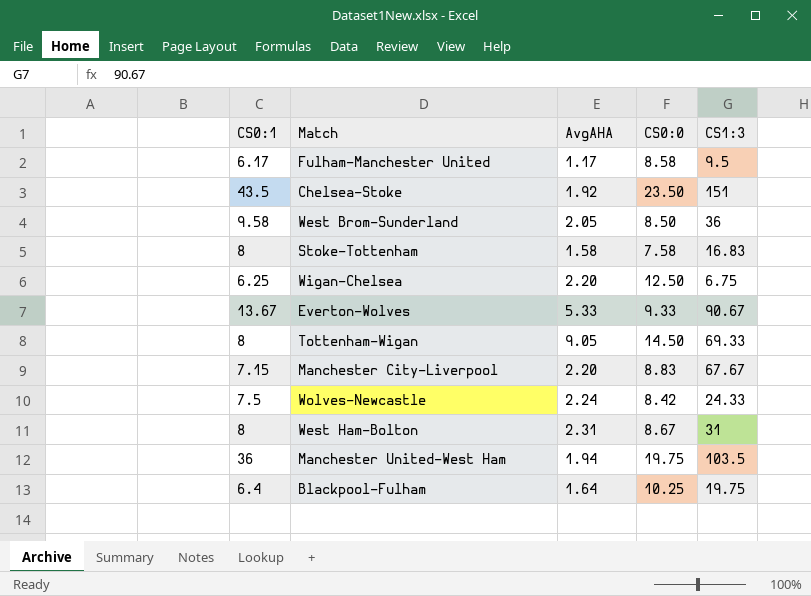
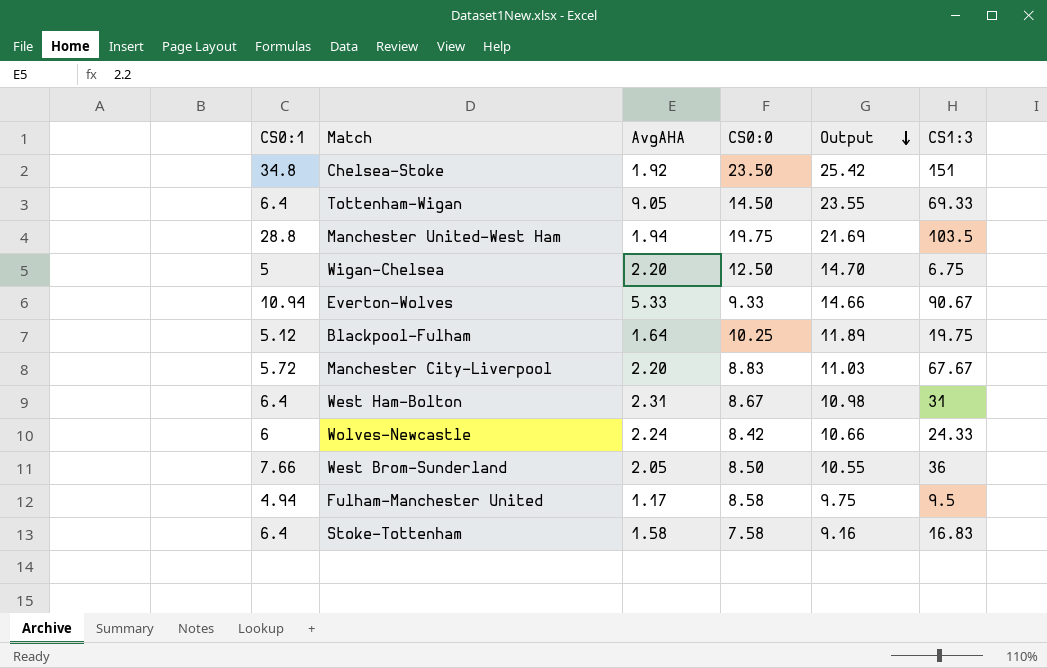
row order: none -> Output descending
column Output | formula: none -> [AvgAHA] + [CS0:0]
Chelsea-Stoke | CS0:1: 43.5 -> 34.8
Tottenham-Wigan | CS0:1: 8 -> 6.4
Manchester United-West Ham | CS0:1: 36 -> 28.8
Wigan-Chelsea | CS0:1: 6.25 -> 5
Everton-Wolves | CS0:1: 13.67 -> 10.94
Blackpool-Fulham | CS0:1: 6.4 -> 5.12
Manchester City-Liverpool | CS0:1: 7.15 -> 5.72
West Ham-Bolton | CS0:1: 8 -> 6.4
Wolves-Newcastle | CS0:1: 7.5 -> 6
West Brom-Sunderland | CS0:1: 9.58 -> 7.66
Fulham-Manchester United | CS0:1: 6.17 -> 4.94
Stoke-Tottenham | CS0:1: 8 -> 6.4

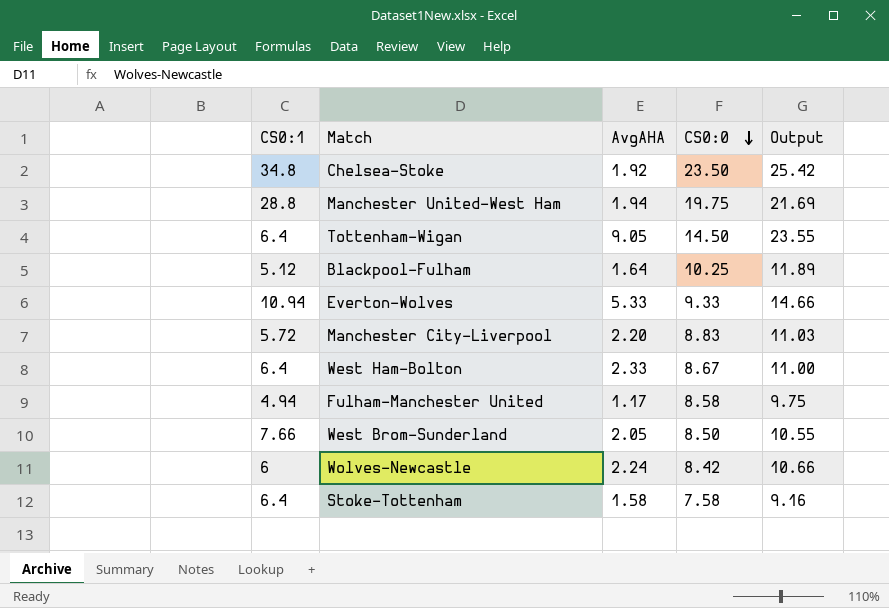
row order: Output descending -> CS0:0 descending
column CS1:3 | position: 6 -> none
row Wigan-Chelsea: 5 | 2.20 | 12.50 | 14.70 | 6.75 -> none
West Ham-Bolton | AvgAHA: 2.31 -> 2.33
West Ham-Bolton | Output: 10.98 -> 11.00

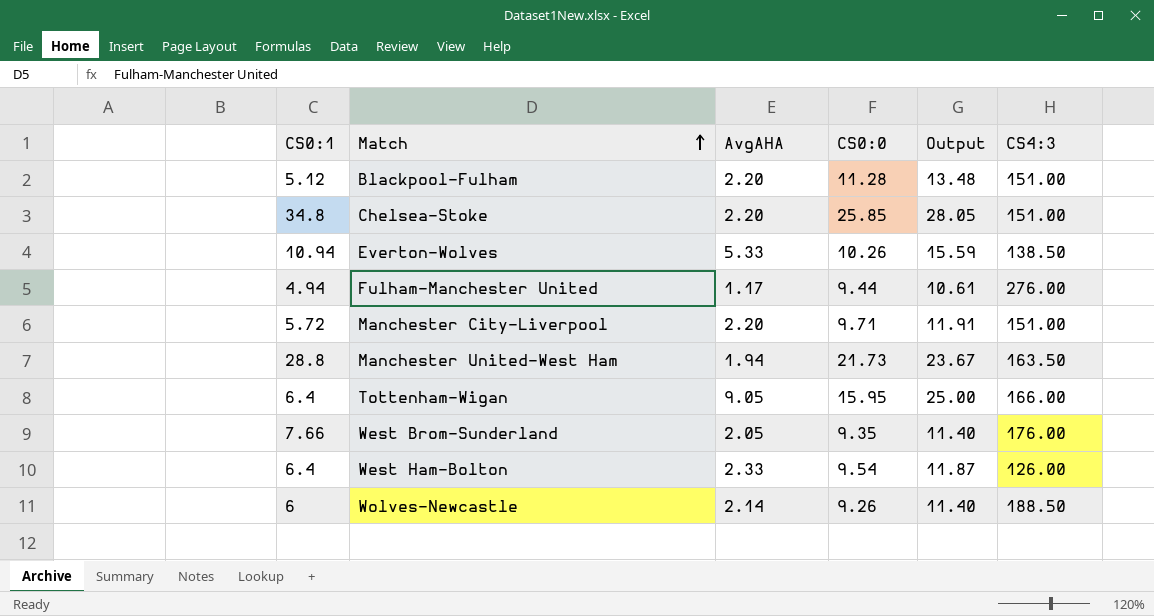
row order: CS0:0 descending -> Match ascending
column CS4:3 | position: none -> 6
row Stoke-Tottenham: 6.4 | 1.58 | 7.58 | 9.16 -> none
Blackpool-Fulham | AvgAHA: 1.64 -> 2.20
Blackpool-Fulham | CS0:0: 10.25 -> 11.28
Blackpool-Fulham | Output: 11.89 -> 13.48
Chelsea-Stoke | AvgAHA: 1.92 -> 2.20
Chelsea-Stoke | CS0:0: 23.50 -> 25.85
Chelsea-Stoke | Output: 25.42 -> 28.05
Everton-Wolves | CS0:0: 9.33 -> 10.26
Everton-Wolves | Output: 14.66 -> 15.59
Fulham-Manchester United | CS0:0: 8.58 -> 9.44
Fulham-Manchester United | Output: 9.75 -> 10.61
Manchester City-Liverpool | CS0:0: 8.83 -> 9.71
Manchester City-Liverpool | Output: 11.03 -> 11.91
Manchester United-West Ham | CS0:0: 19.75 -> 21.73
Manchester United-West Ham | Output: 21.69 -> 23.67
Tottenham-Wigan | CS0:0: 14.50 -> 15.95
Tottenham-Wigan | Output: 23.55 -> 25.00
West Brom-Sunderland | CS0:0: 8.50 -> 9.35
West Brom-Sunderland | Output: 10.55 -> 11.40
West Ham-Bolton | CS0:0: 8.67 -> 9.54
West Ham-Bolton | Output: 11.00 -> 11.87
Wolves-Newcastle | AvgAHA: 2.24 -> 2.14
Wolves-Newcastle | CS0:0: 8.42 -> 9.26
Wolves-Newcastle | Output: 10.66 -> 11.40

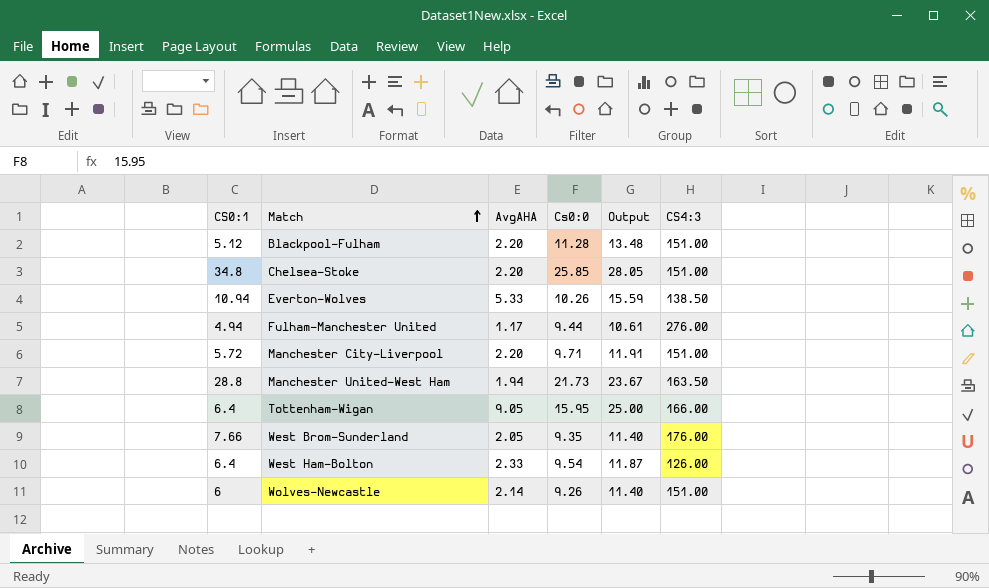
column name: CS0:0 -> Cs0:0
Wolves-Newcastle | CS4:3: 188.50 -> 151.00

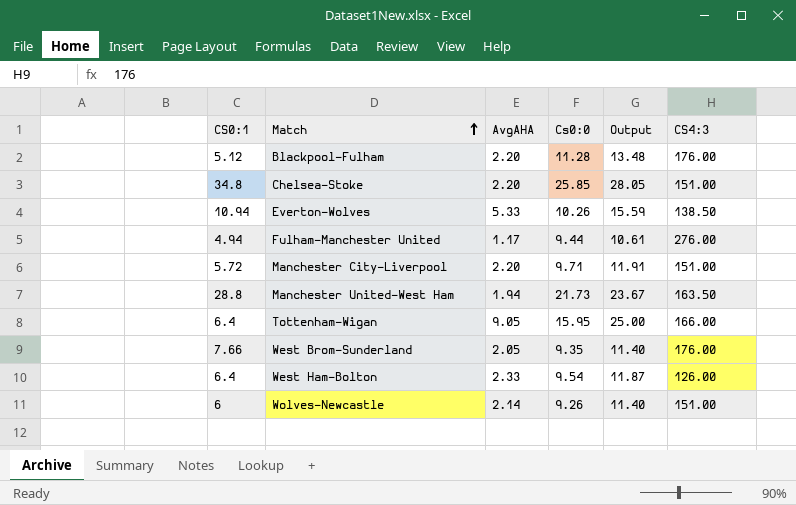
Blackpool-Fulham | CS4:3: 151.00 -> 176.00

